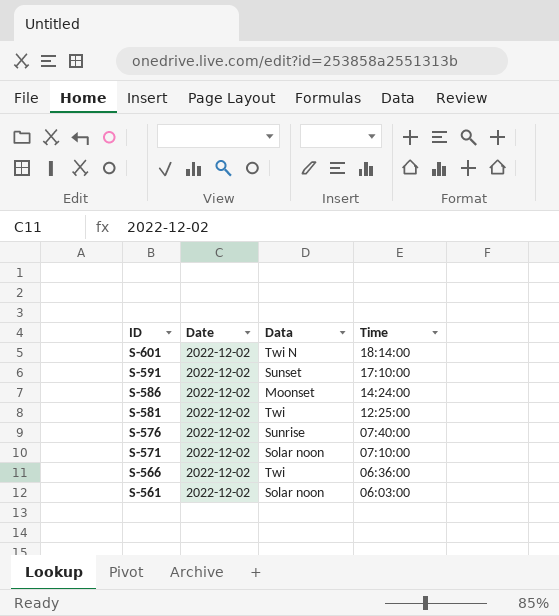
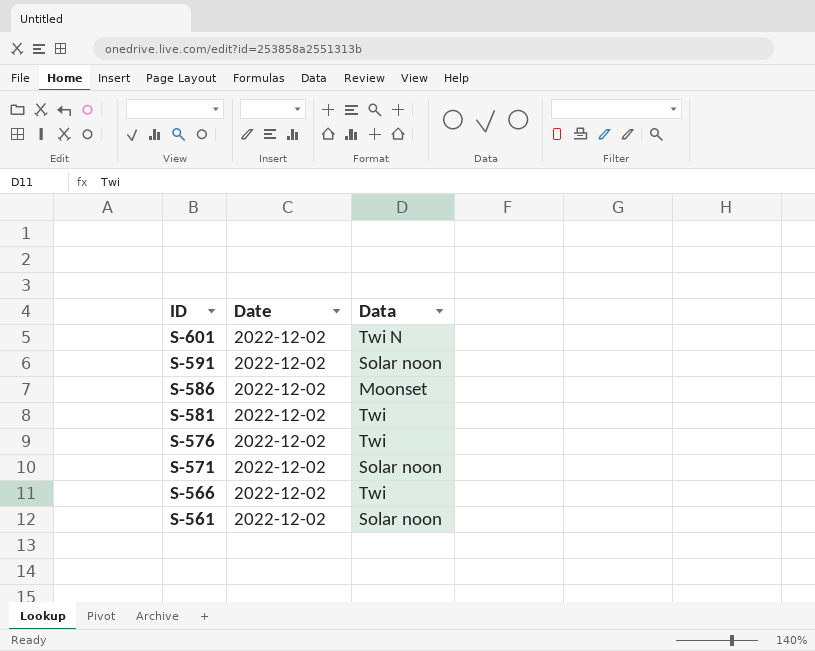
column Time | position: 4 -> none
S-591 | Data: Sunset -> Solar noon
S-576 | Data: Sunrise -> Twi

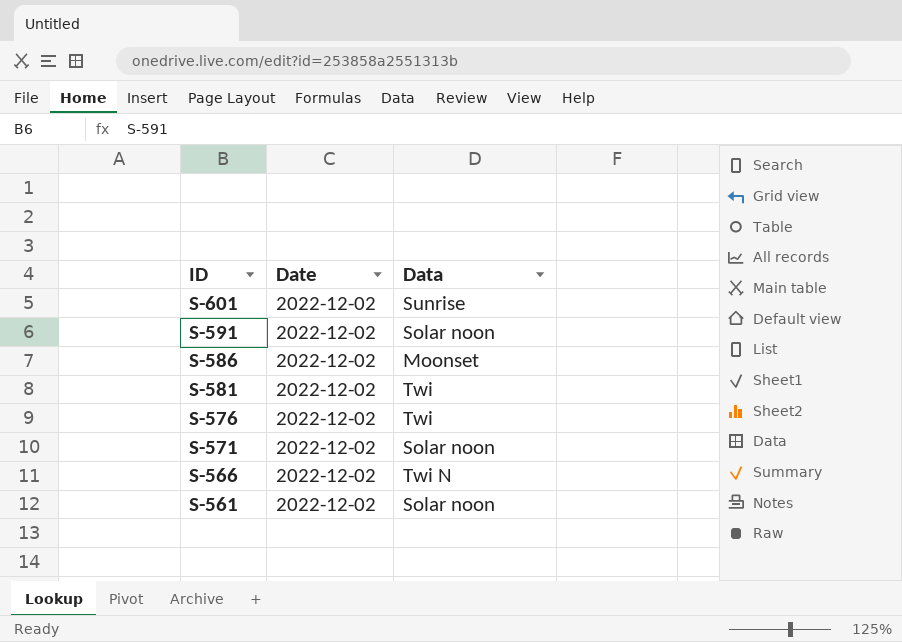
S-601 | Data: Twi N -> Sunrise
S-566 | Data: Twi -> Twi N

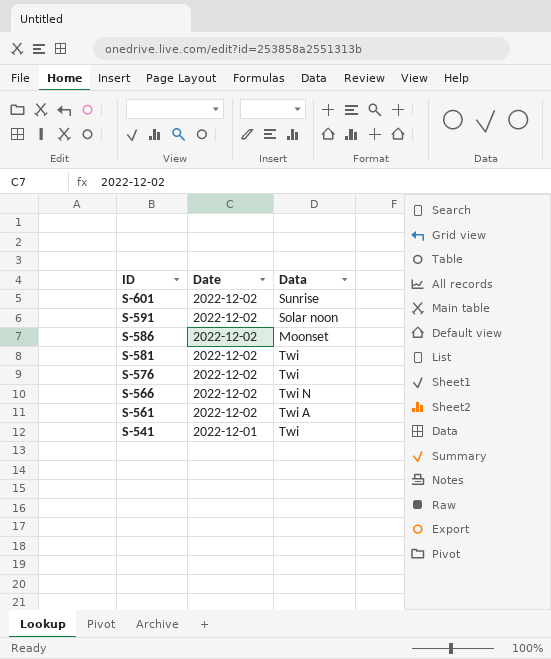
row S-571: 2022-12-02 | Solar noon -> none
S-561 | Data: Solar noon -> Twi A
row S-541: none -> 2022-12-01 | Twi

